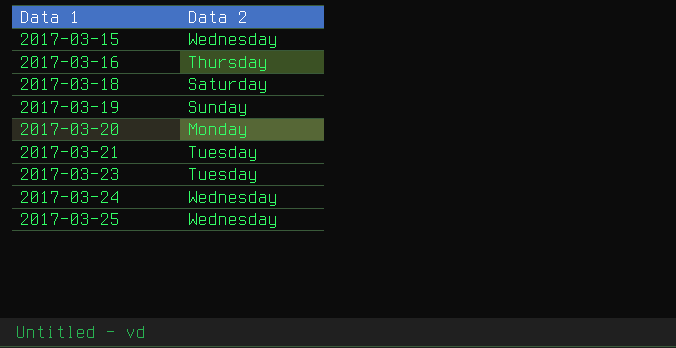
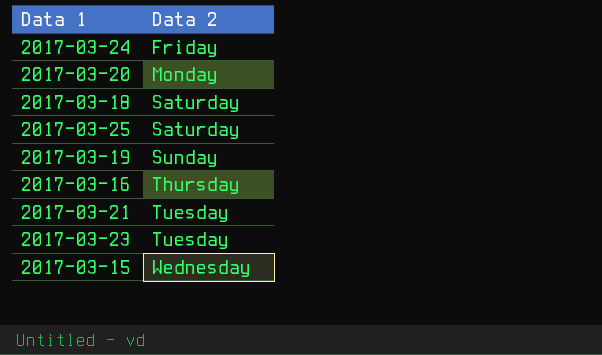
row order: Data 1 ascending -> Data 2 ascending
2017-03-24 | Data 2: Wednesday -> Friday
2017-03-25 | Data 2: Wednesday -> Saturday

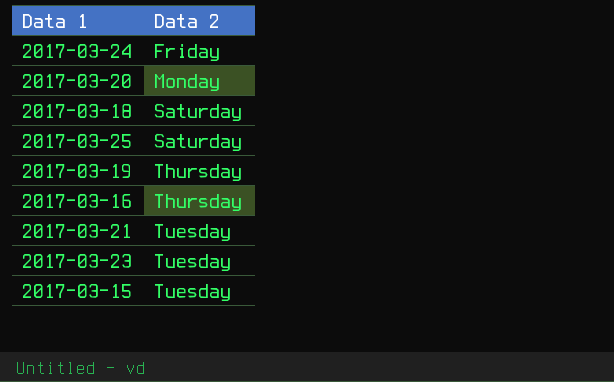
2017-03-19 | Data 2: Sunday -> Thursday
2017-03-15 | Data 2: Wednesday -> Tuesday

